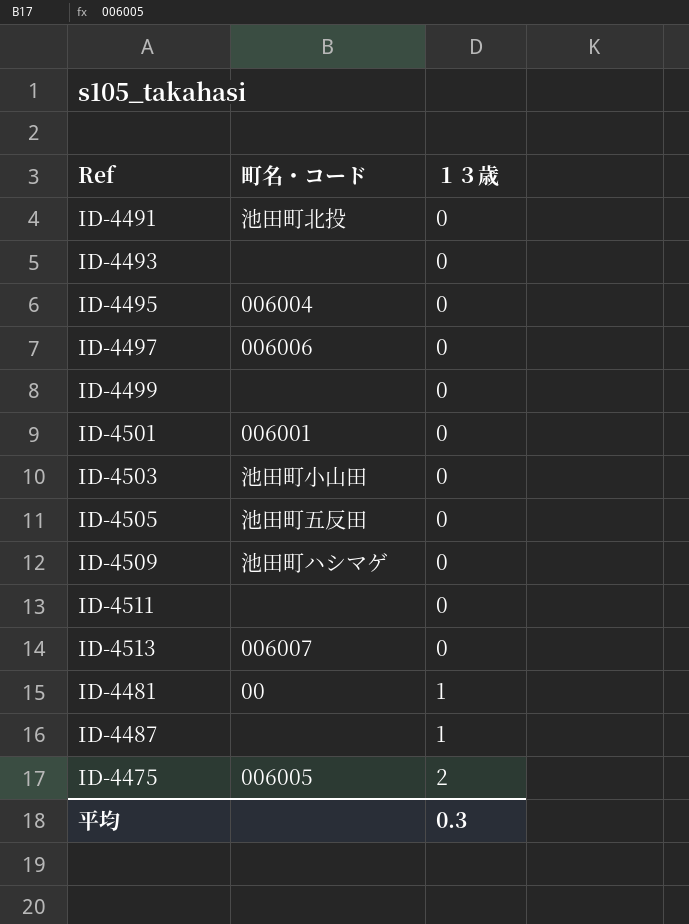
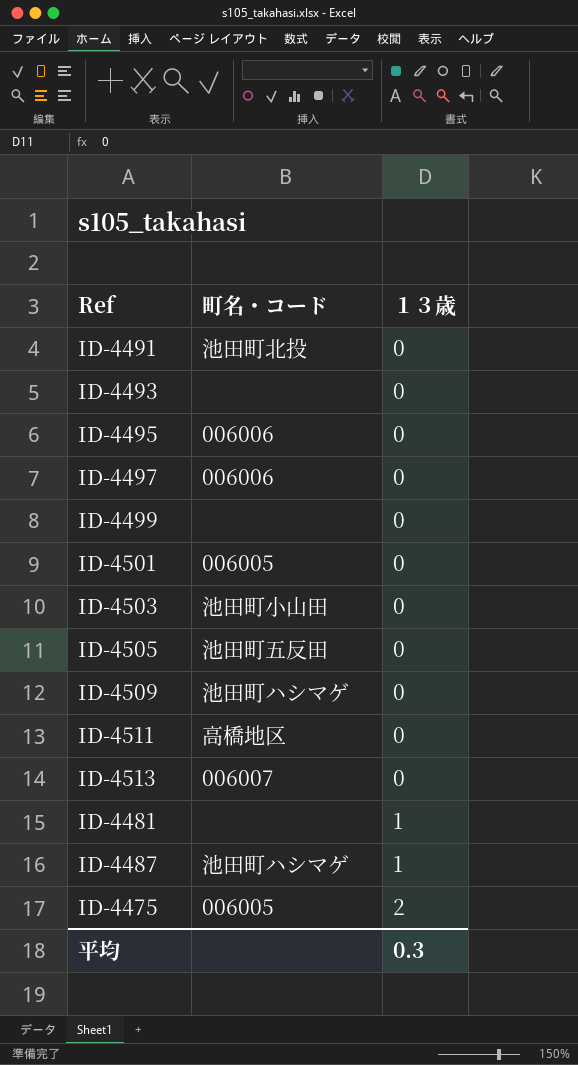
ID-4495 | 町名・コード: 006004 -> 006006
ID-4501 | 町名・コード: 006001 -> 006005
ID-4511 | 町名・コード: none -> 高橋地区
ID-4481 | 町名・コード: 00 -> none
ID-4487 | 町名・コード: none -> 池田町ハシマゲ

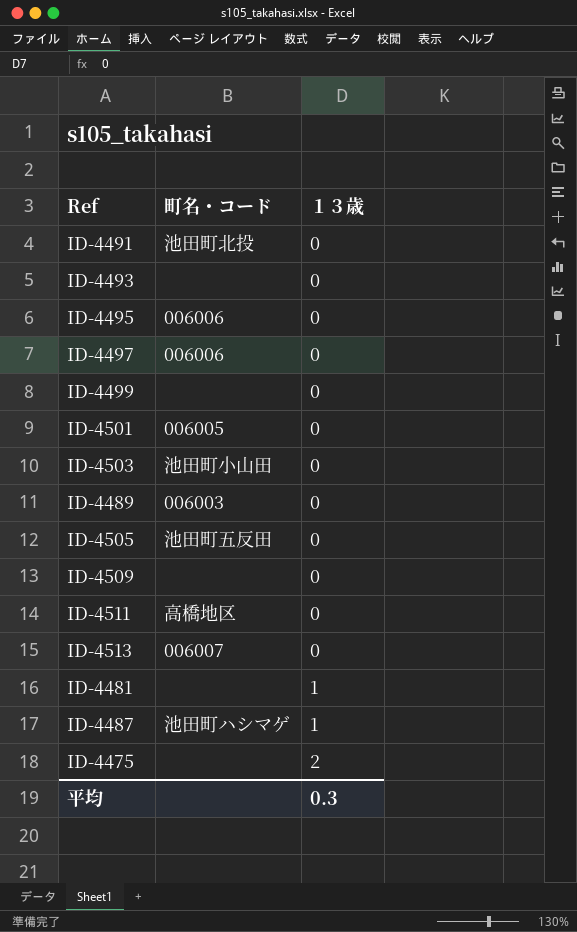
row ID-4489: none -> 006003 | 0
ID-4509 | 町名・コード: 池田町ハシマゲ -> none
ID-4475 | 町名・コード: 006005 -> none

